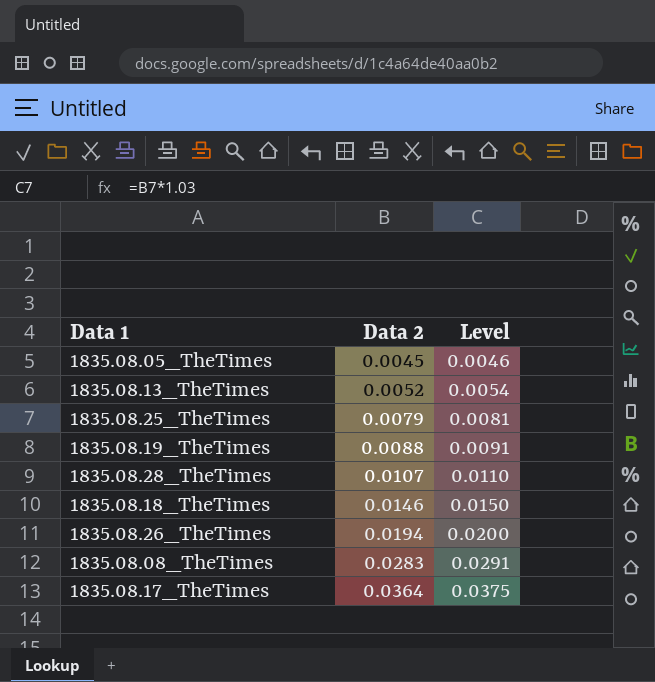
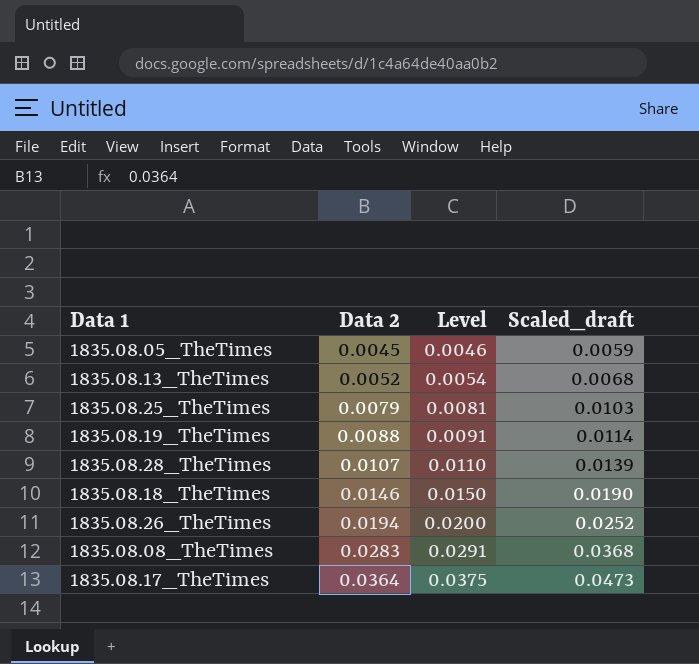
column Scaled_draft | formula: none -> [Data 2] * 1.3

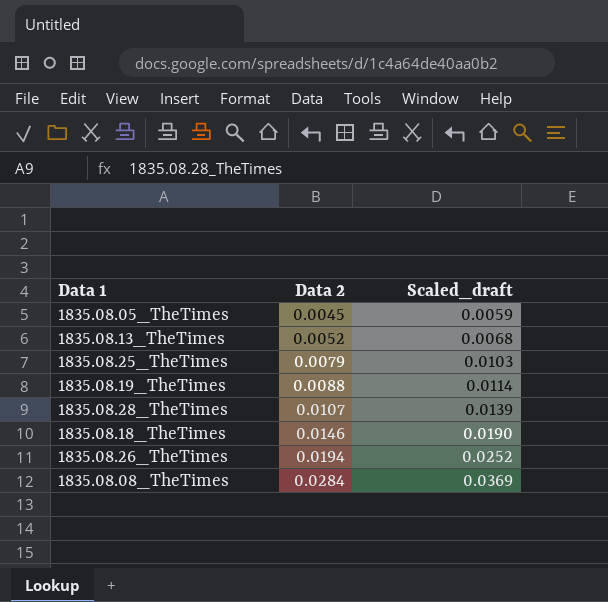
column Level | formula: [Data 2] * 1.03 -> none
row 1835.08.17_TheTimes: 0.0364 | 0.0375 | 0.0473 -> none
1835.08.08_TheTimes | Data 2: 0.0283 -> 0.0284
1835.08.08_TheTimes | Scaled_draft: 0.0368 -> 0.0369

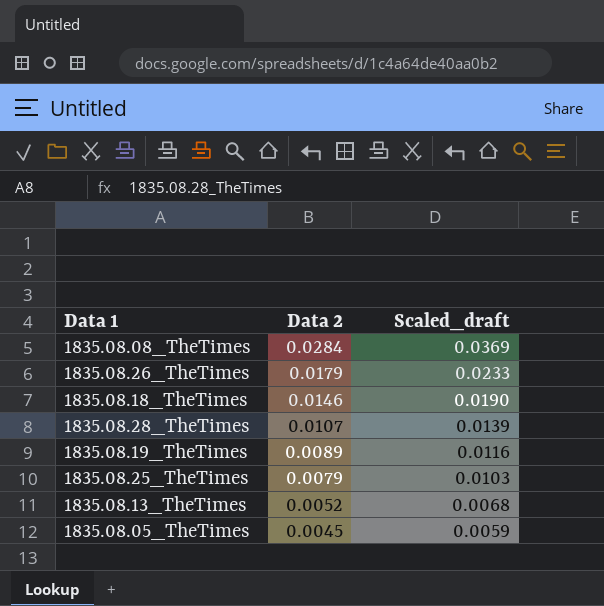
row order: Data 2 ascending -> Data 2 descending
1835.08.26_TheTimes | Data 2: 0.0194 -> 0.0179
1835.08.26_TheTimes | Scaled_draft: 0.0252 -> 0.0233
1835.08.19_TheTimes | Data 2: 0.0088 -> 0.0089
1835.08.19_TheTimes | Scaled_draft: 0.0114 -> 0.0116

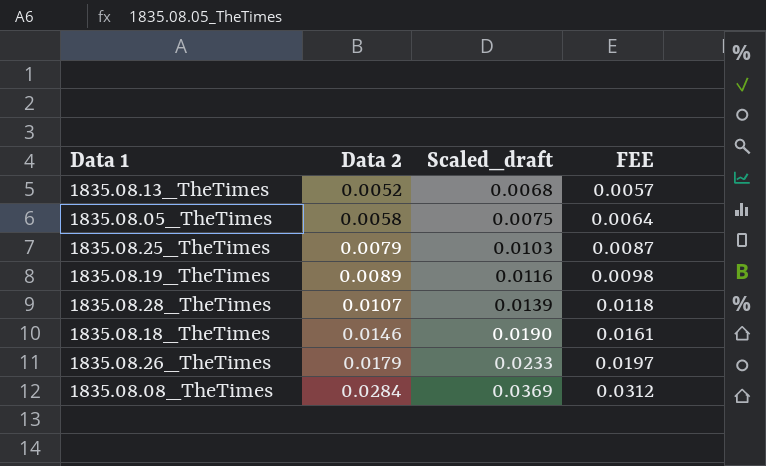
row order: Data 2 descending -> Data 2 ascending
column FEE | formula: none -> [Data 2] * 1.1
1835.08.05_TheTimes | Data 2: 0.0045 -> 0.0058
1835.08.05_TheTimes | Scaled_draft: 0.0059 -> 0.0075

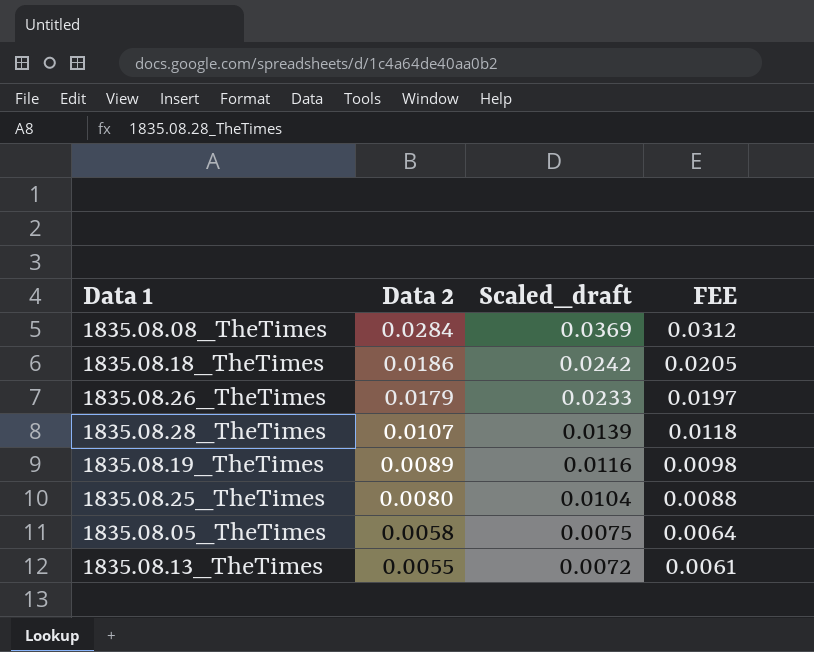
row order: Data 2 ascending -> Data 2 descending
1835.08.18_TheTimes | Data 2: 0.0146 -> 0.0186
1835.08.18_TheTimes | Scaled_draft: 0.0190 -> 0.0242
1835.08.18_TheTimes | FEE: 0.0161 -> 0.0205
1835.08.25_TheTimes | Data 2: 0.0079 -> 0.0080
1835.08.25_TheTimes | Scaled_draft: 0.0103 -> 0.0104
1835.08.25_TheTimes | FEE: 0.0087 -> 0.0088
1835.08.13_TheTimes | Data 2: 0.0052 -> 0.0055
1835.08.13_TheTimes | Scaled_draft: 0.0068 -> 0.0072
1835.08.13_TheTimes | FEE: 0.0057 -> 0.0061

